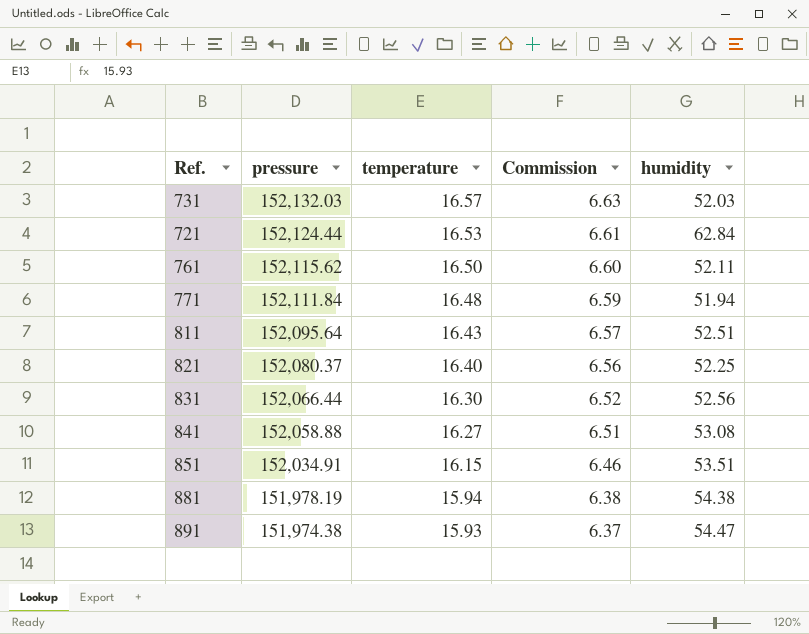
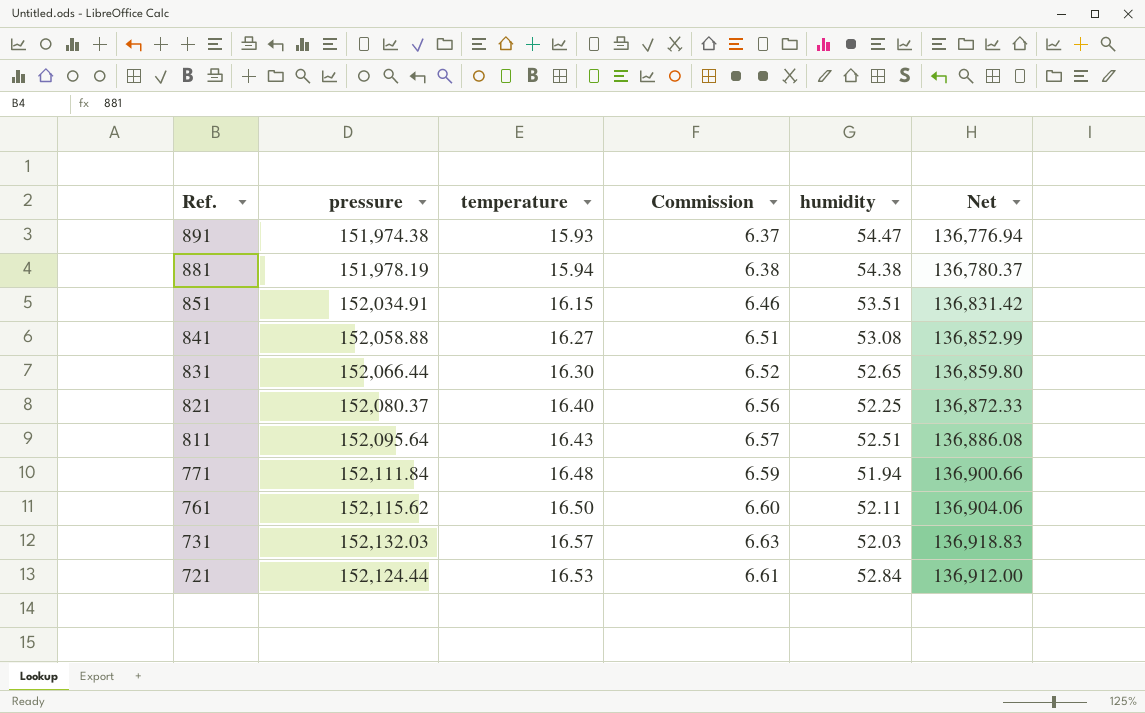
row order: pressure descending -> Ref. descending
column Net | formula: none -> [pressure] * 0.9
831 | humidity: 52.56 -> 52.65
721 | humidity: 62.84 -> 52.84

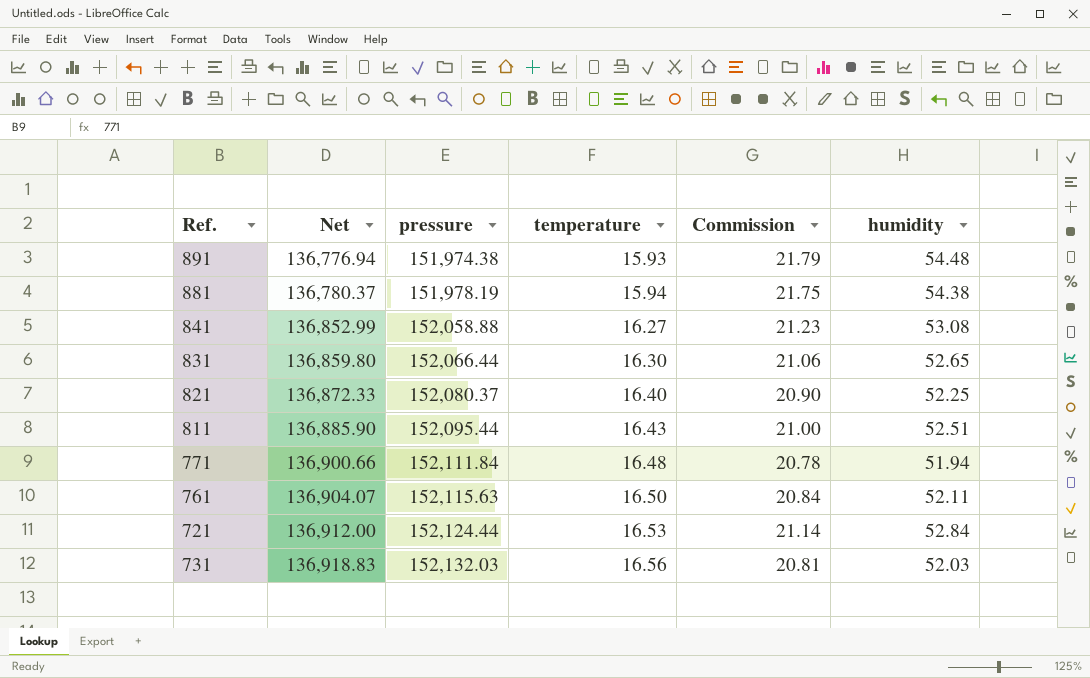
row order: Ref. descending -> Net ascending
column Net | position: 6 -> 2
column Commission | formula: [temperature] * 0.4 -> [humidity] * 0.4
row 851: 152,034.91 | 16.15 | 6.46 | 53.51 | 136,831.42 -> none
891 | humidity: 54.47 -> 54.48
811 | Net: 136,886.08 -> 136,885.90
811 | pressure: 152,095.64 -> 152,095.44
761 | Net: 136,904.06 -> 136,904.07
761 | pressure: 152,115.62 -> 152,115.63
731 | temperature: 16.57 -> 16.56

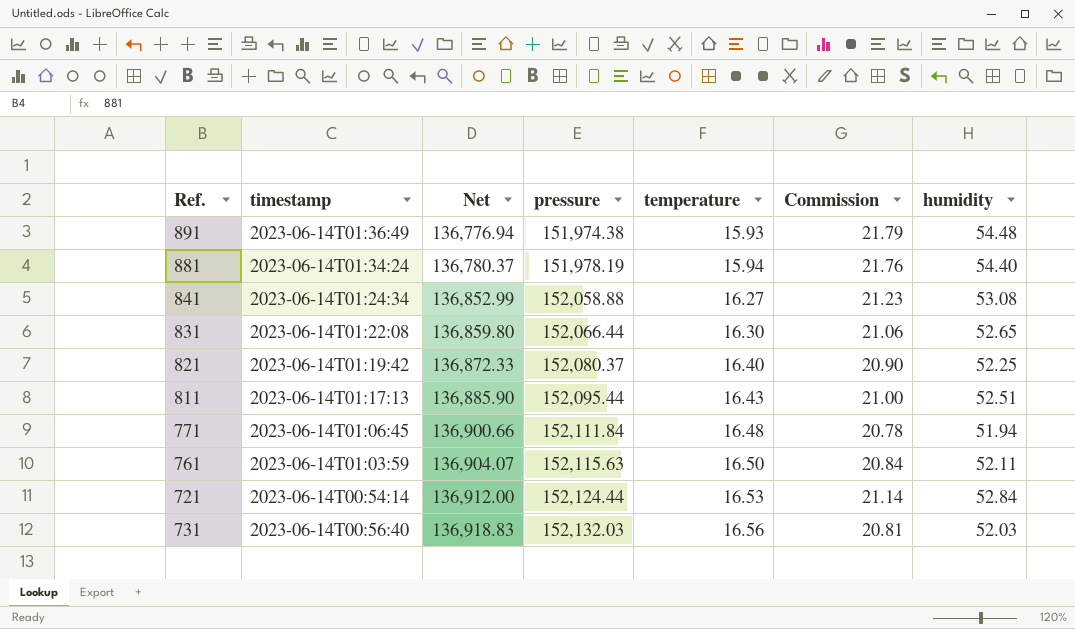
column timestamp | position: none -> 2
881 | Commission: 21.75 -> 21.76
881 | humidity: 54.38 -> 54.40

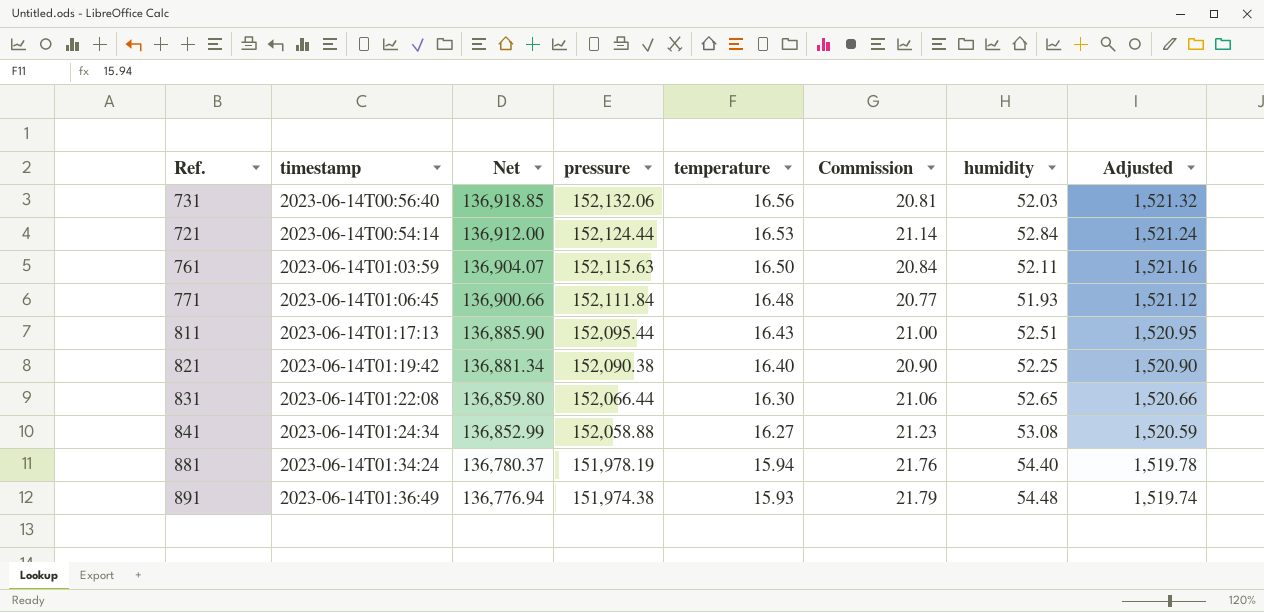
row order: Net ascending -> Net descending
column Adjusted | formula: none -> [pressure] * 0.01
731 | Net: 136,918.83 -> 136,918.85
731 | pressure: 152,132.03 -> 152,132.06
771 | Commission: 20.78 -> 20.77
771 | humidity: 51.94 -> 51.93
821 | Net: 136,872.33 -> 136,881.34
821 | pressure: 152,080.37 -> 152,090.38

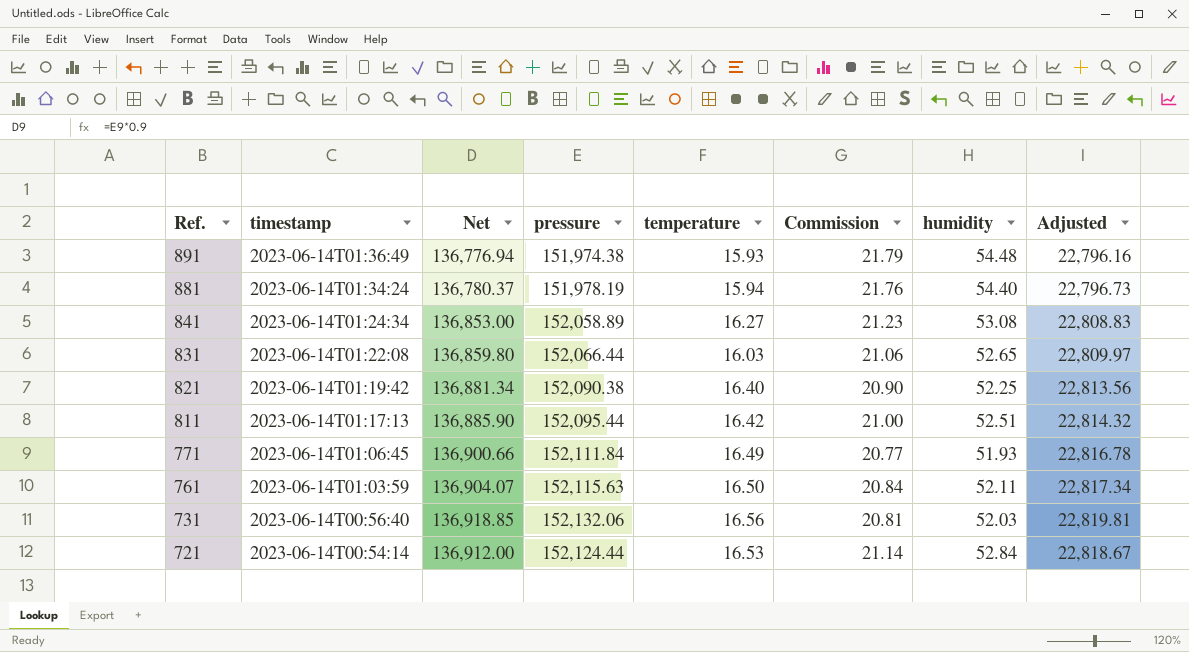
row order: Net descending -> Ref. descending
column Adjusted | formula: [pressure] * 0.01 -> [pressure] * 0.15
841 | Net: 136,852.99 -> 136,853.00
841 | pressure: 152,058.88 -> 152,058.89
831 | temperature: 16.30 -> 16.03
811 | temperature: 16.43 -> 16.42
771 | temperature: 16.48 -> 16.49

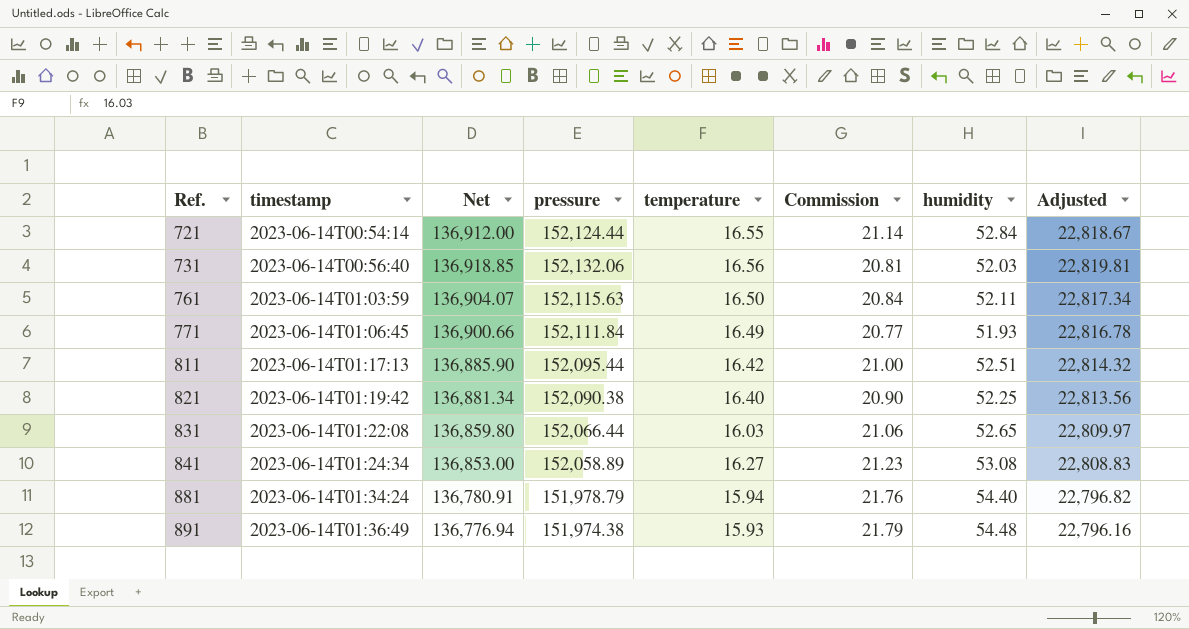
row order: Ref. descending -> Ref. ascending
721 | temperature: 16.53 -> 16.55
881 | Net: 136,780.37 -> 136,780.91
881 | pressure: 151,978.19 -> 151,978.79
881 | Adjusted: 22,796.73 -> 22,796.82

